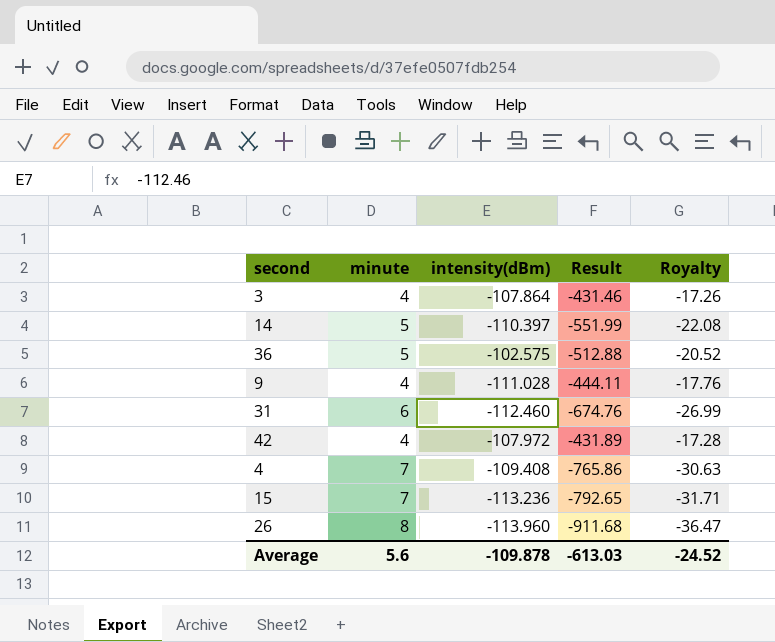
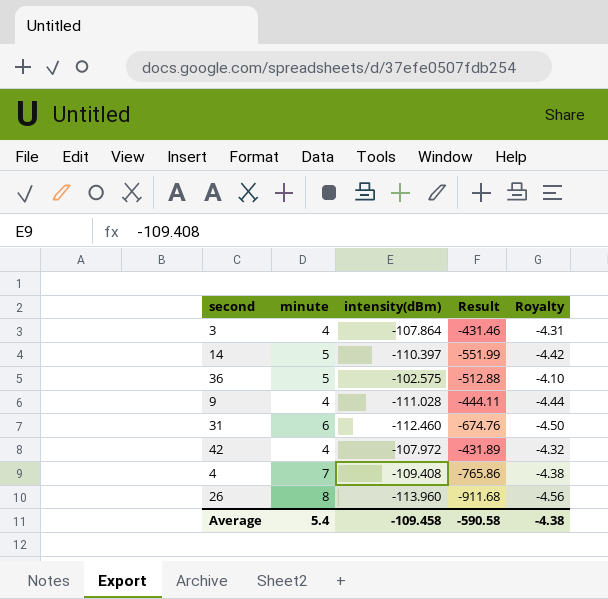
column Royalty | formula: [Result] * 0.04 -> [intensity(dBm)] * 0.04
row 15: 7 | -113.236 | -792.65 | -31.71 -> none
Average | minute: 5.6 -> 5.4
Average | intensity(dBm): -109.878 -> -109.458
Average | Result: -613.03 -> -590.58
Average | Royalty: -24.52 -> -4.38

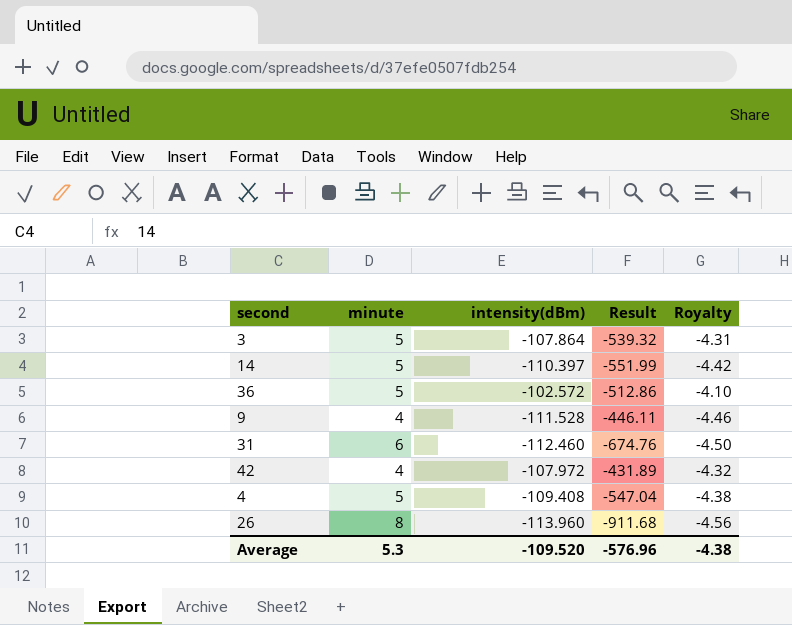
3 | minute: 4 -> 5
3 | Result: -431.46 -> -539.32
36 | intensity(dBm): -102.575 -> -102.572
36 | Result: -512.88 -> -512.86
9 | intensity(dBm): -111.028 -> -111.528
9 | Result: -444.11 -> -446.11
9 | Royalty: -4.44 -> -4.46
4 | minute: 7 -> 5
4 | Result: -765.86 -> -547.04
Average | minute: 5.4 -> 5.3
Average | intensity(dBm): -109.458 -> -109.520
Average | Result: -590.58 -> -576.96

